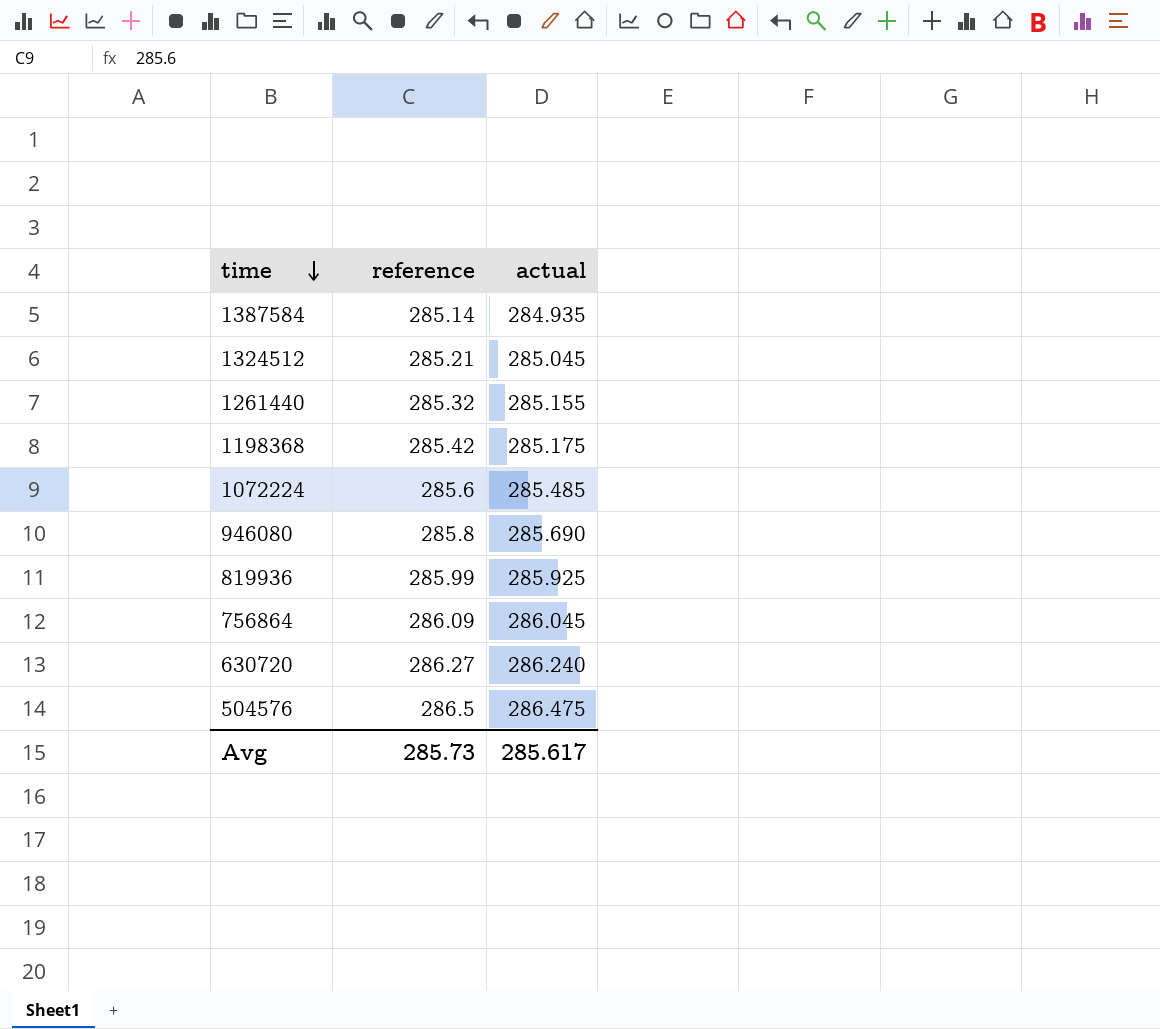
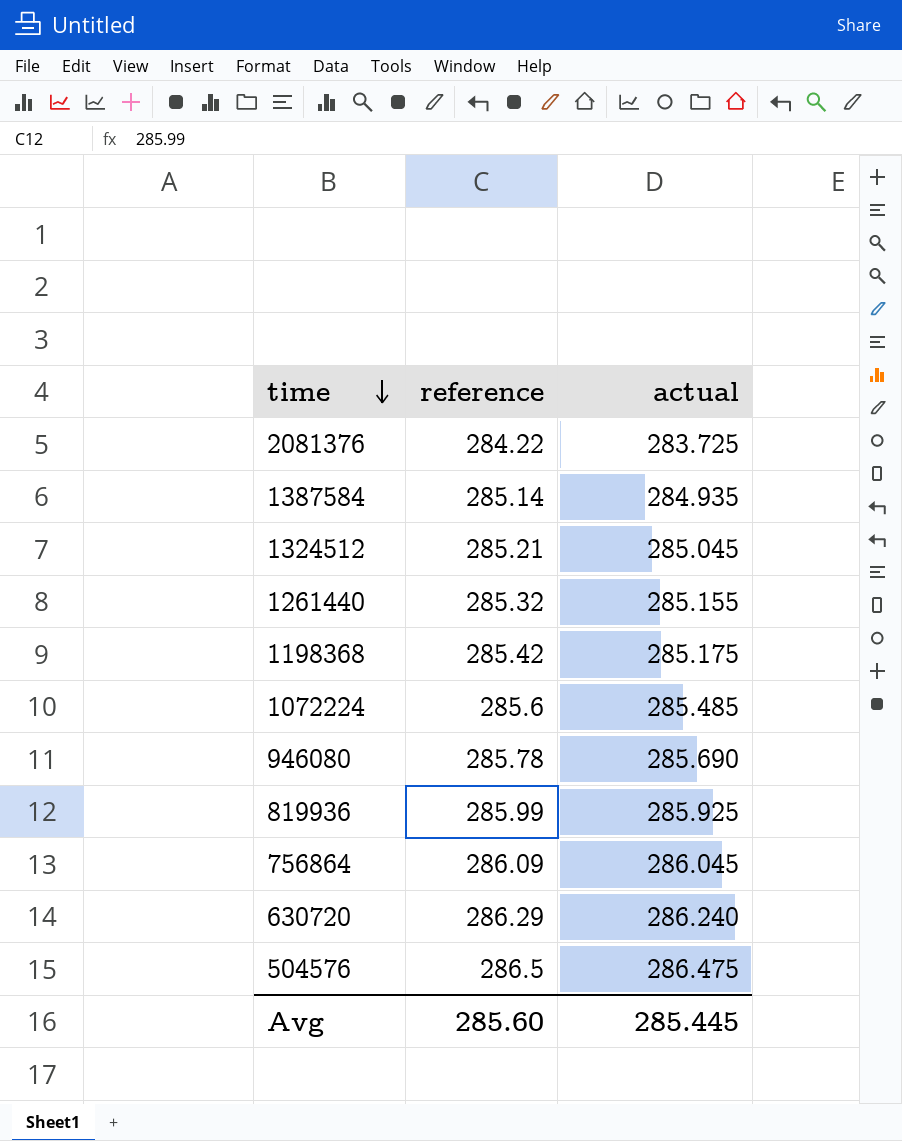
row 2081376: none -> 284.22 | 283.725
946080 | reference: 285.8 -> 285.78
630720 | reference: 286.27 -> 286.29
Avg | reference: 285.73 -> 285.60
Avg | actual: 285.617 -> 285.445

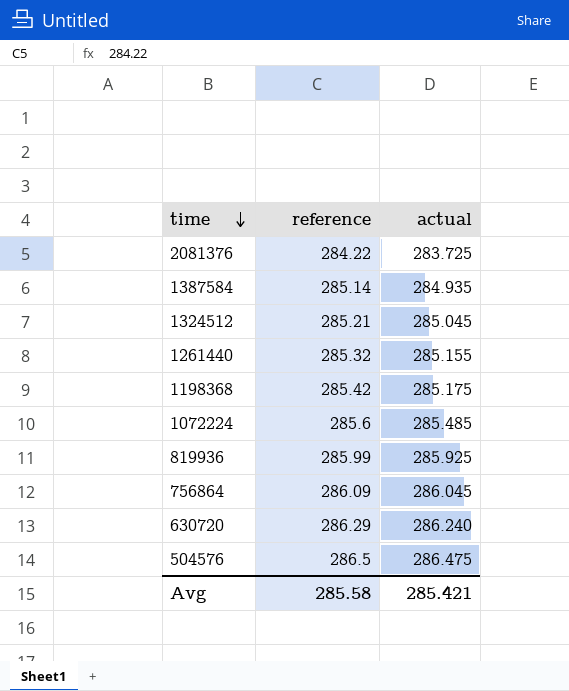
row 946080: 285.78 | 285.690 -> none
Avg | reference: 285.60 -> 285.58
Avg | actual: 285.445 -> 285.421

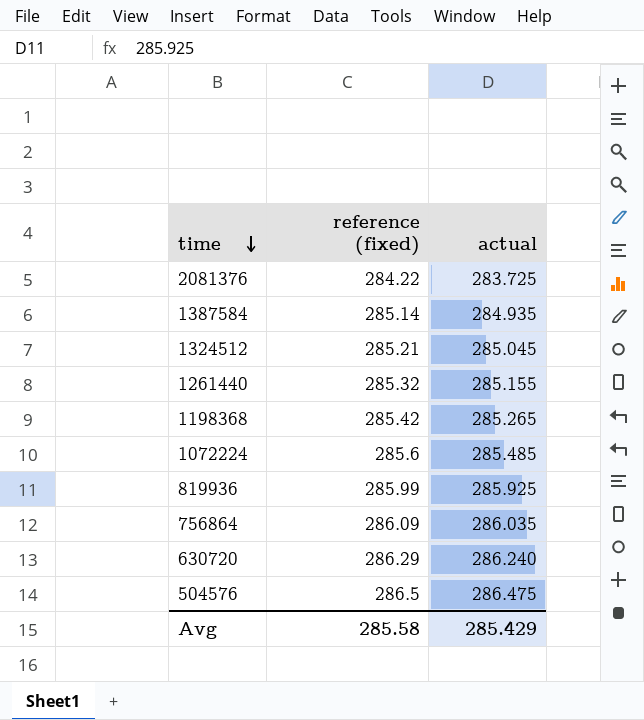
column name: reference -> reference (fixed)
1198368 | actual: 285.175 -> 285.265
756864 | actual: 286.045 -> 286.035
Avg | actual: 285.421 -> 285.429

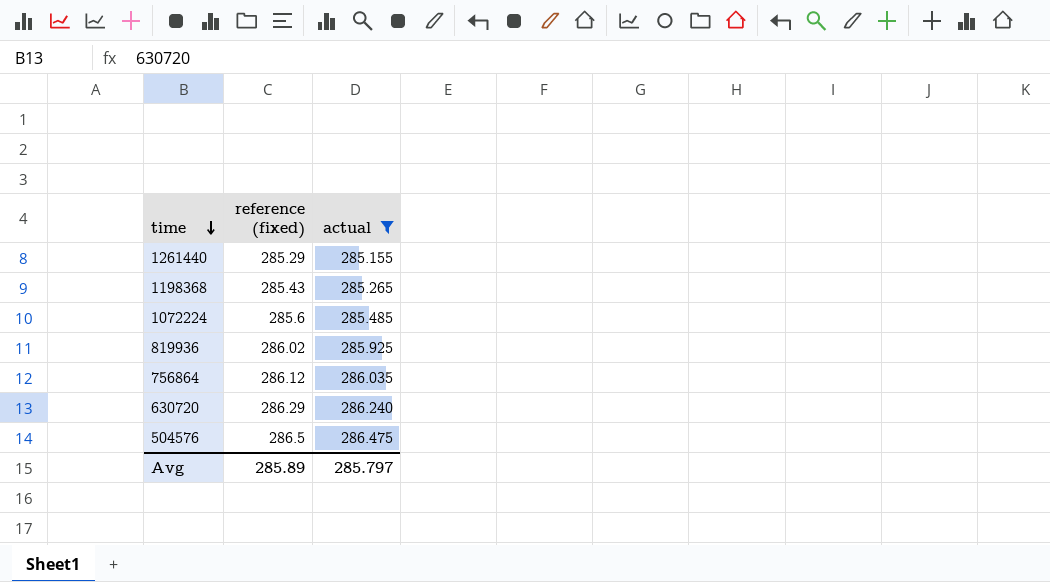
filter: none -> actual >= 285.155
1261440 | reference (fixed): 285.32 -> 285.29
1198368 | reference (fixed): 285.42 -> 285.43
819936 | reference (fixed): 285.99 -> 286.02
756864 | reference (fixed): 286.09 -> 286.12
Avg | reference (fixed): 285.58 -> 285.89
Avg | actual: 285.429 -> 285.797

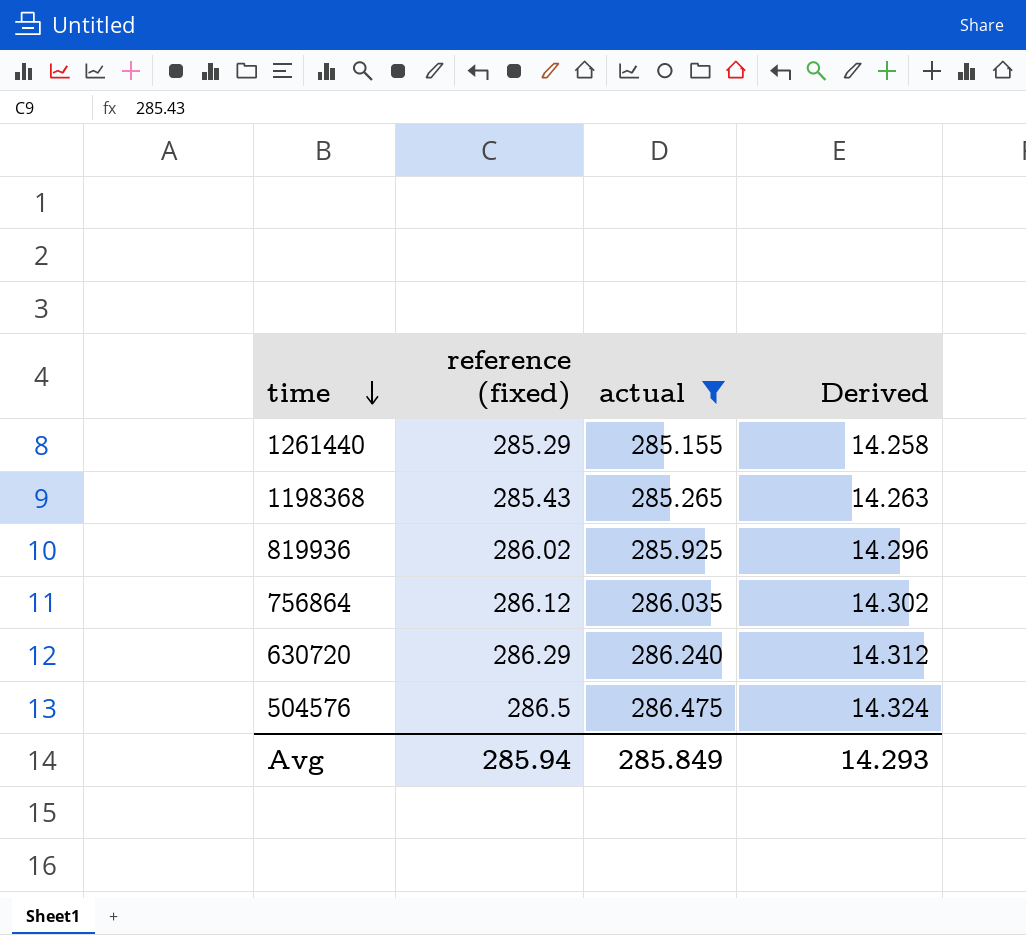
column Derived | formula: none -> [actual] * 0.05
row 1072224: 285.6 | 285.485 -> none
Avg | reference (fixed): 285.89 -> 285.94
Avg | actual: 285.797 -> 285.849

